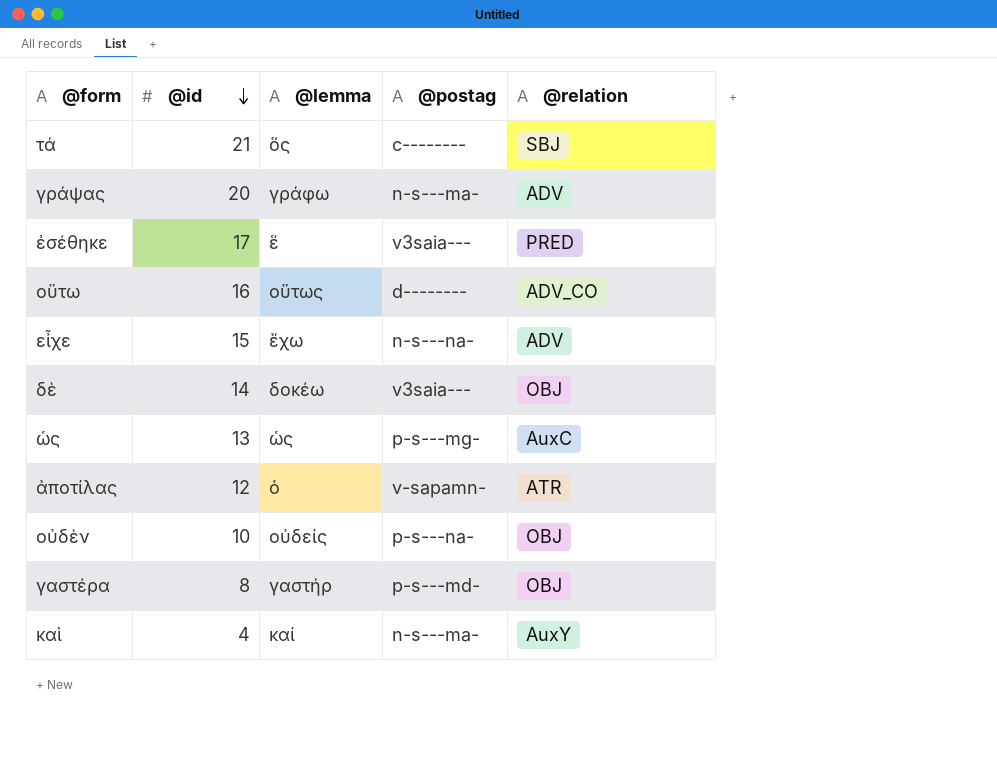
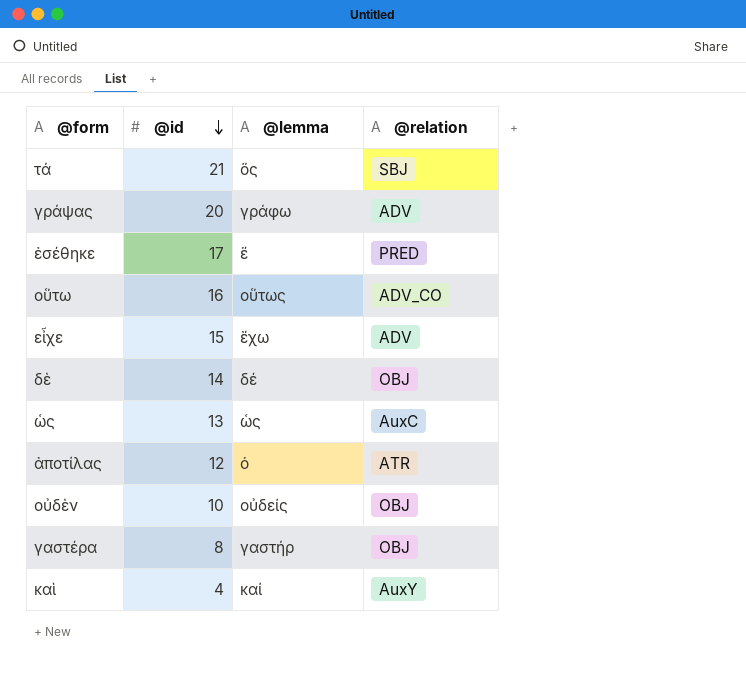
column @postag | position: 4 -> none
δὲ | @lemma: δοκέω -> δέ

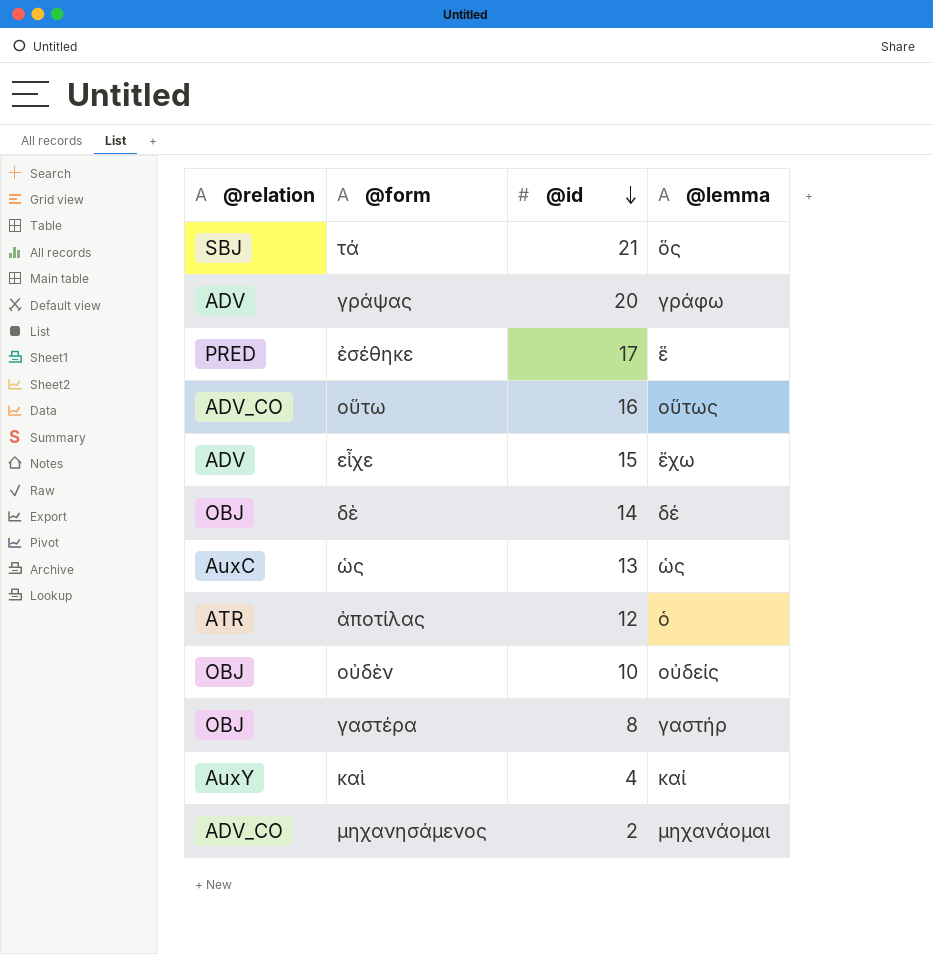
column @relation | position: 4 -> 1
row μηχανησάμενος: none -> ADV_CO | 2 | μηχανάομαι

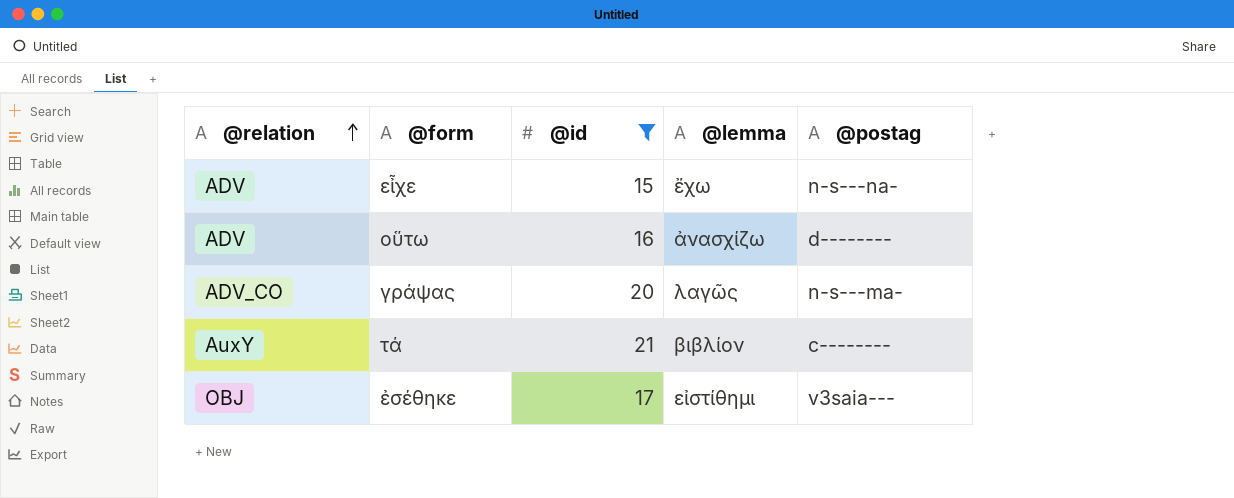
filter: none -> @id >= 15
row order: @id descending -> @relation ascending
column @postag | position: none -> 5
οὕτω | @relation: ADV_CO -> ADV
οὕτω | @lemma: οὕτως -> ἀνασχίζω
γράψας | @relation: ADV -> ADV_CO
γράψας | @lemma: γράφω -> λαγῶς
τά | @relation: SBJ -> AuxY
τά | @lemma: ὅς -> βιβλίον
ἐσέθηκε | @relation: PRED -> OBJ
ἐσέθηκε | @lemma: ἕ -> εἰστίθημι

